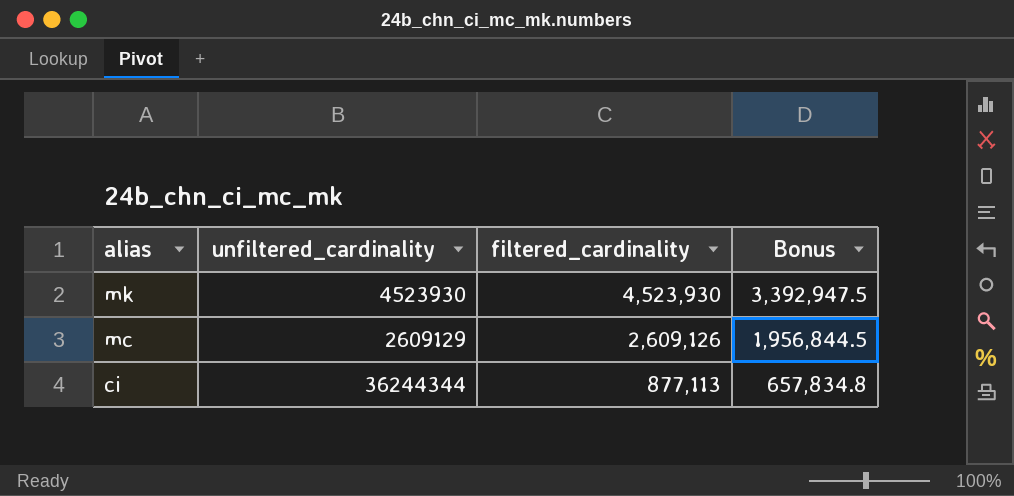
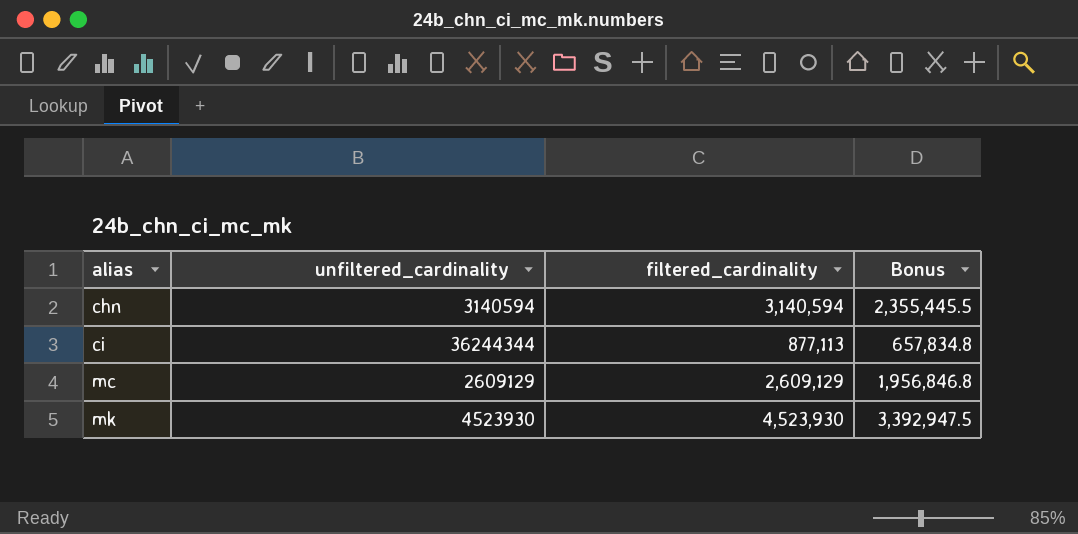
row order: alias descending -> alias ascending
row chn: none -> 3140594 | 3,140,594 | 2,355,445.5
mc | filtered_cardinality: 2,609,126 -> 2,609,129
mc | Bonus: 1,956,844.5 -> 1,956,846.8

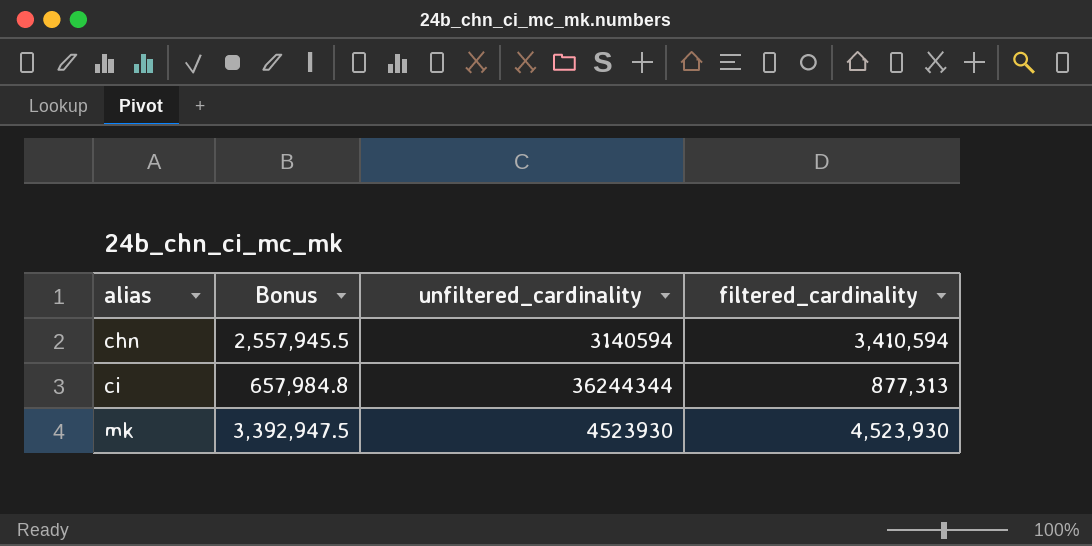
column Bonus | position: 4 -> 2
row mc: 2609129 | 2,609,129 | 1,956,846.8 -> none
chn | Bonus: 2,355,445.5 -> 2,557,945.5
chn | filtered_cardinality: 3,140,594 -> 3,410,594
ci | Bonus: 657,834.8 -> 657,984.8
ci | filtered_cardinality: 877,113 -> 877,313

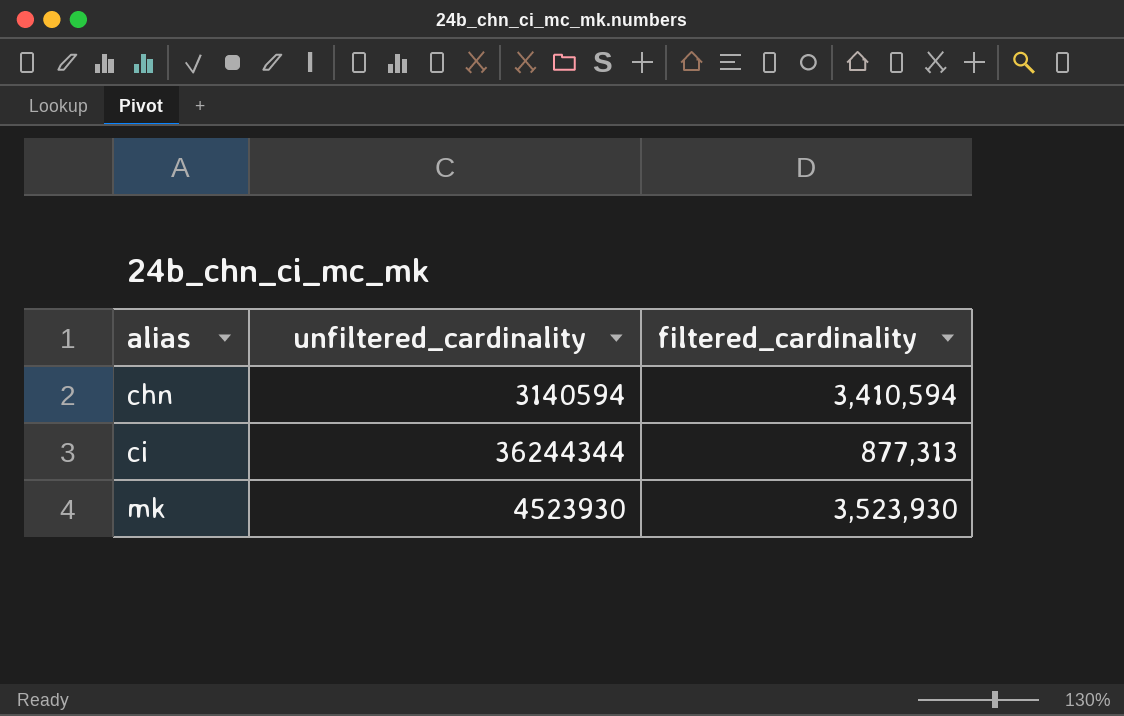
column Bonus | formula: [filtered_cardinality] * 0.75 -> none
mk | filtered_cardinality: 4,523,930 -> 3,523,930

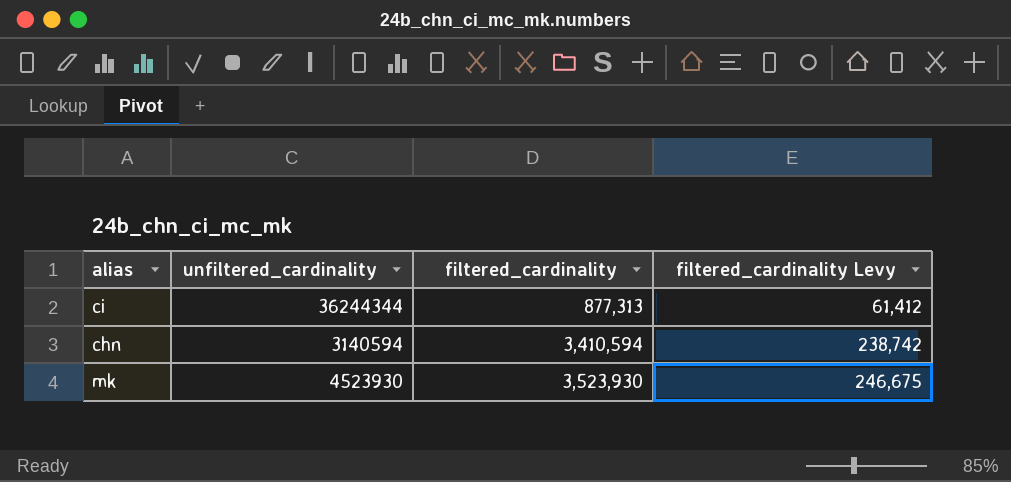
row order: alias ascending -> filtered_cardinality ascending
column filtered_cardinality Levy | formula: none -> [filtered_cardinality] * 0.07

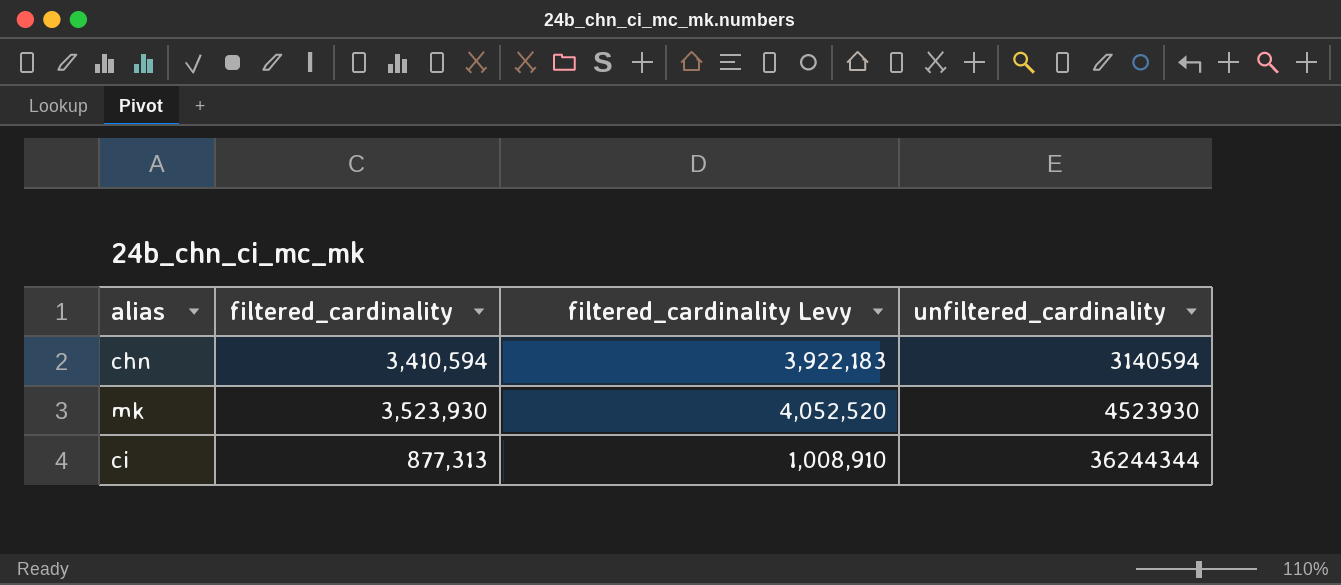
row order: filtered_cardinality ascending -> unfiltered_cardinality ascending
column filtered_cardinality Levy | formula: [filtered_cardinality] * 0.07 -> [filtered_cardinality] * 1.15
column unfiltered_cardinality | position: 2 -> 4

